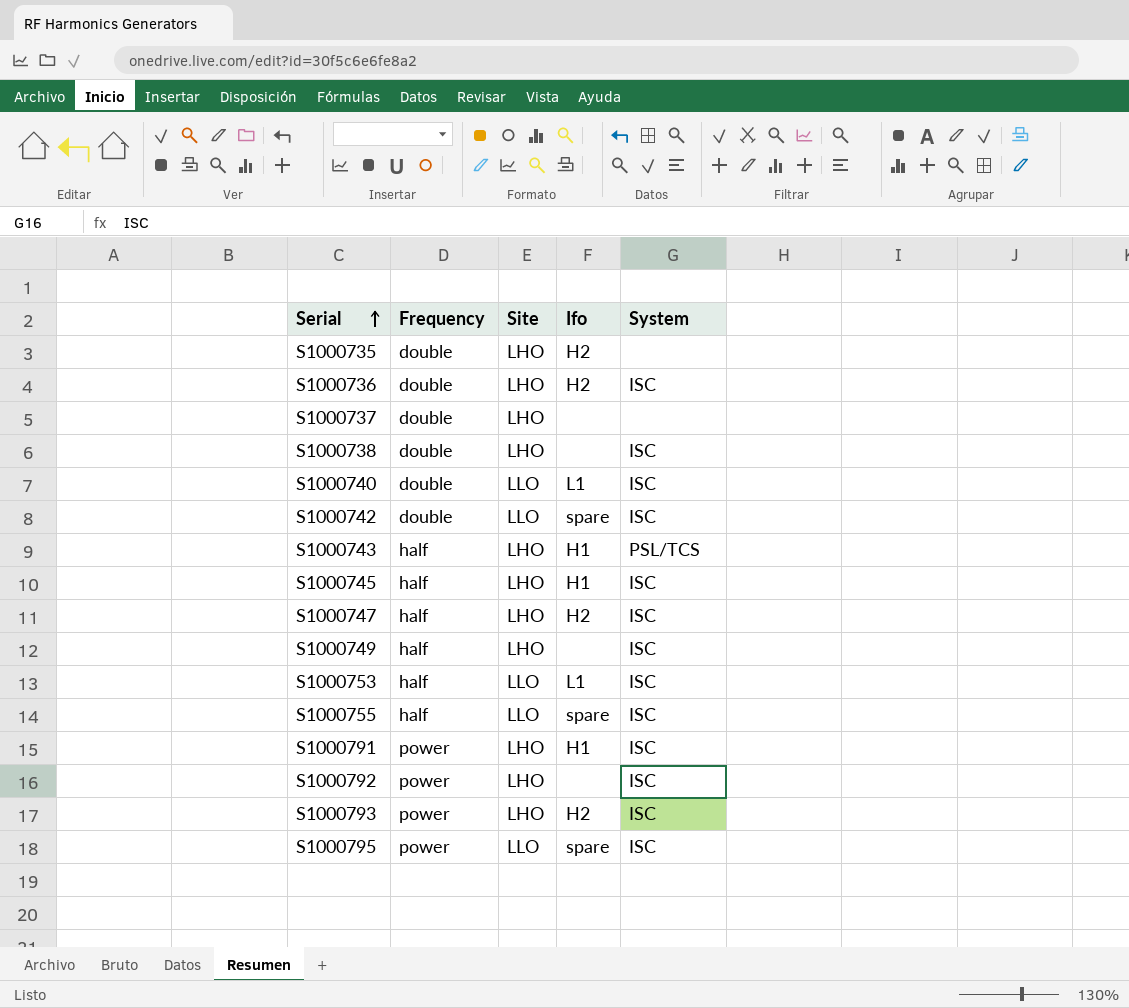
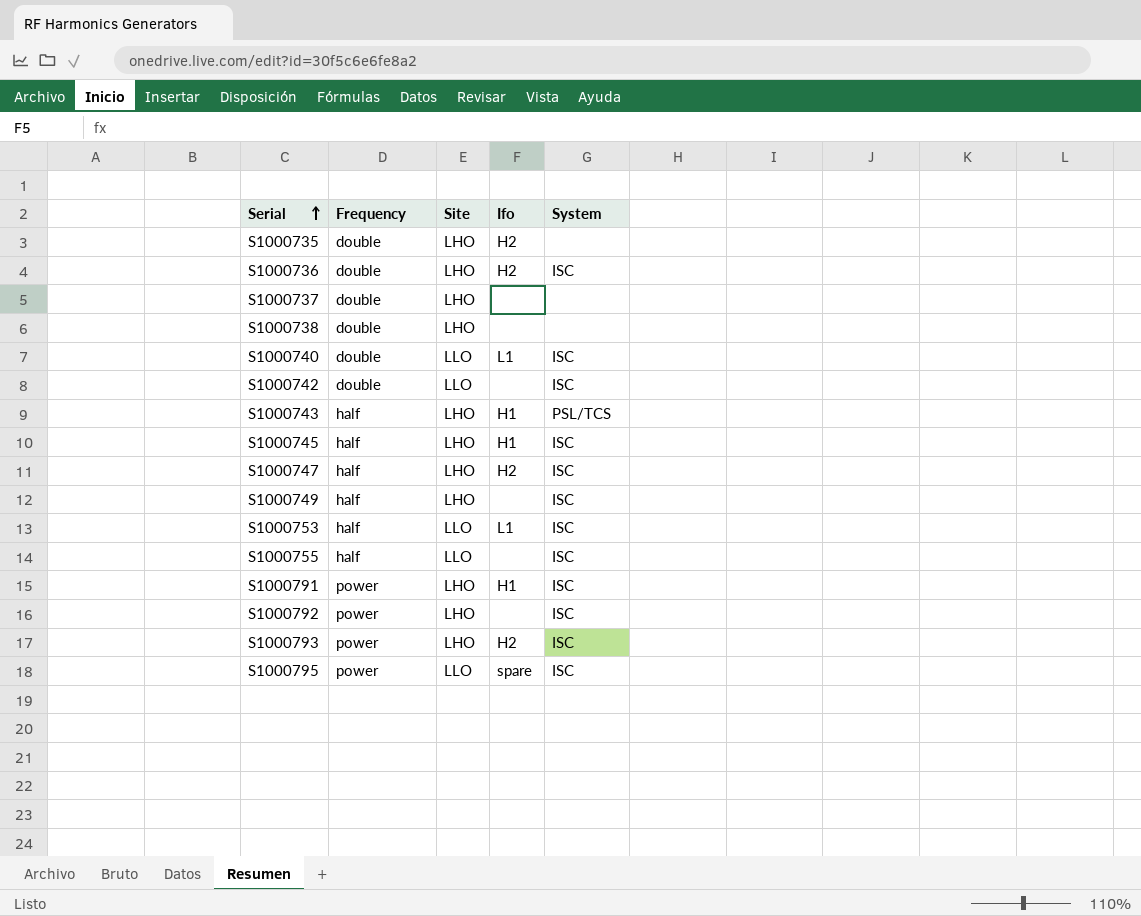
S1000738 | System: ISC -> none
S1000742 | Ifo: spare -> none
S1000755 | Ifo: spare -> none

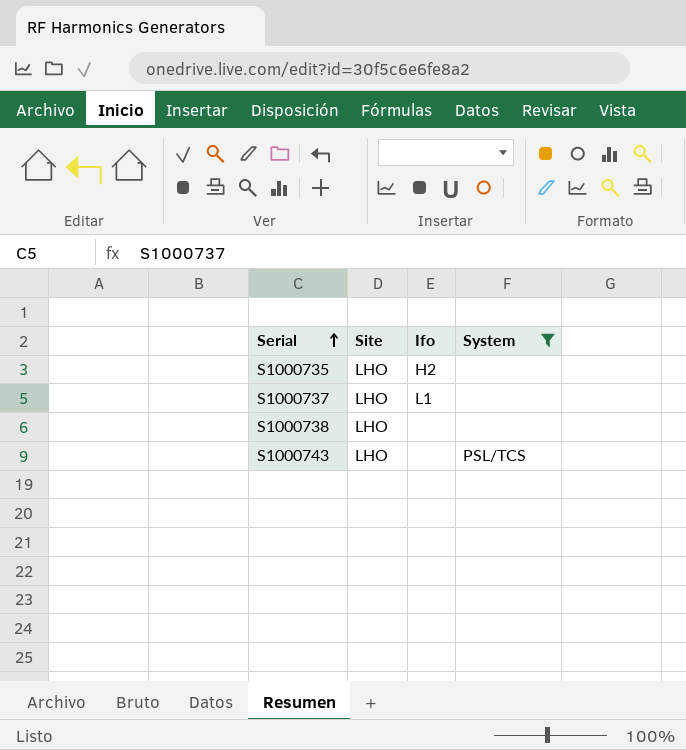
filter: none -> System != ISC
column Frequency | position: 2 -> none
S1000737 | Ifo: none -> L1
S1000743 | Ifo: H1 -> none

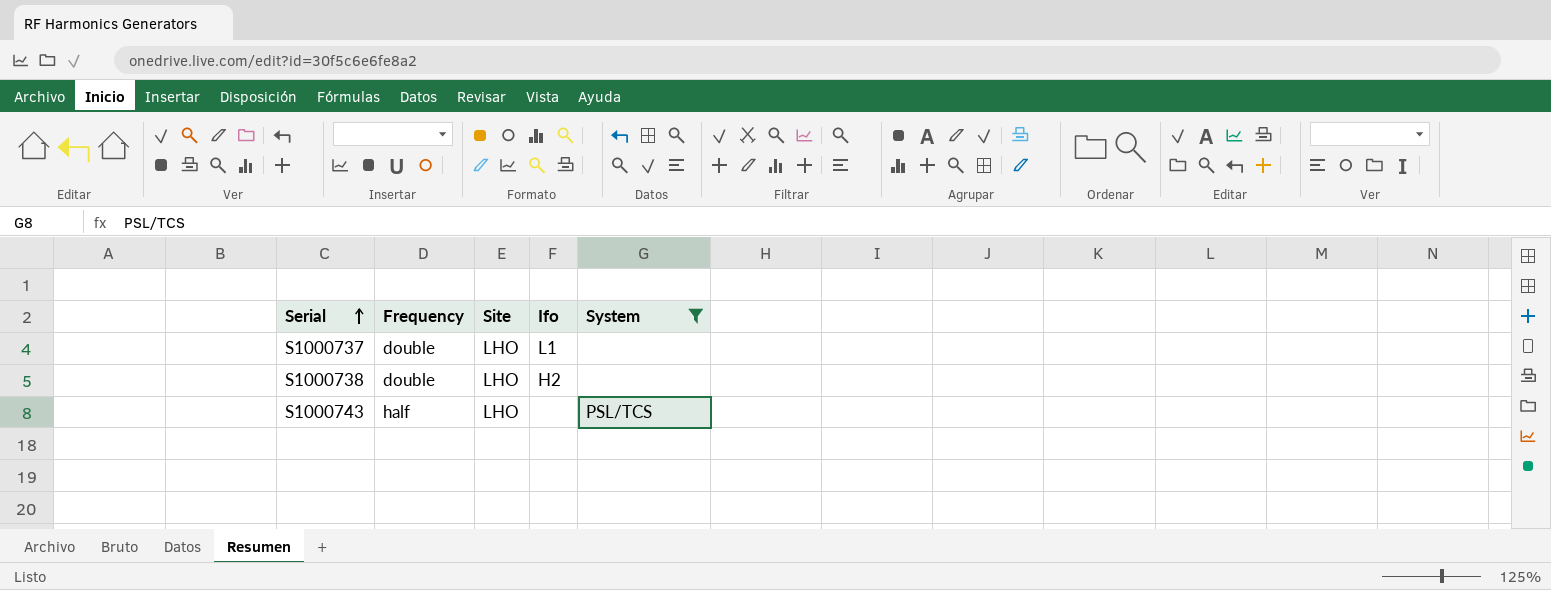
column Frequency | position: none -> 2
row S1000735: LHO | H2 | none -> none
S1000738 | Ifo: none -> H2

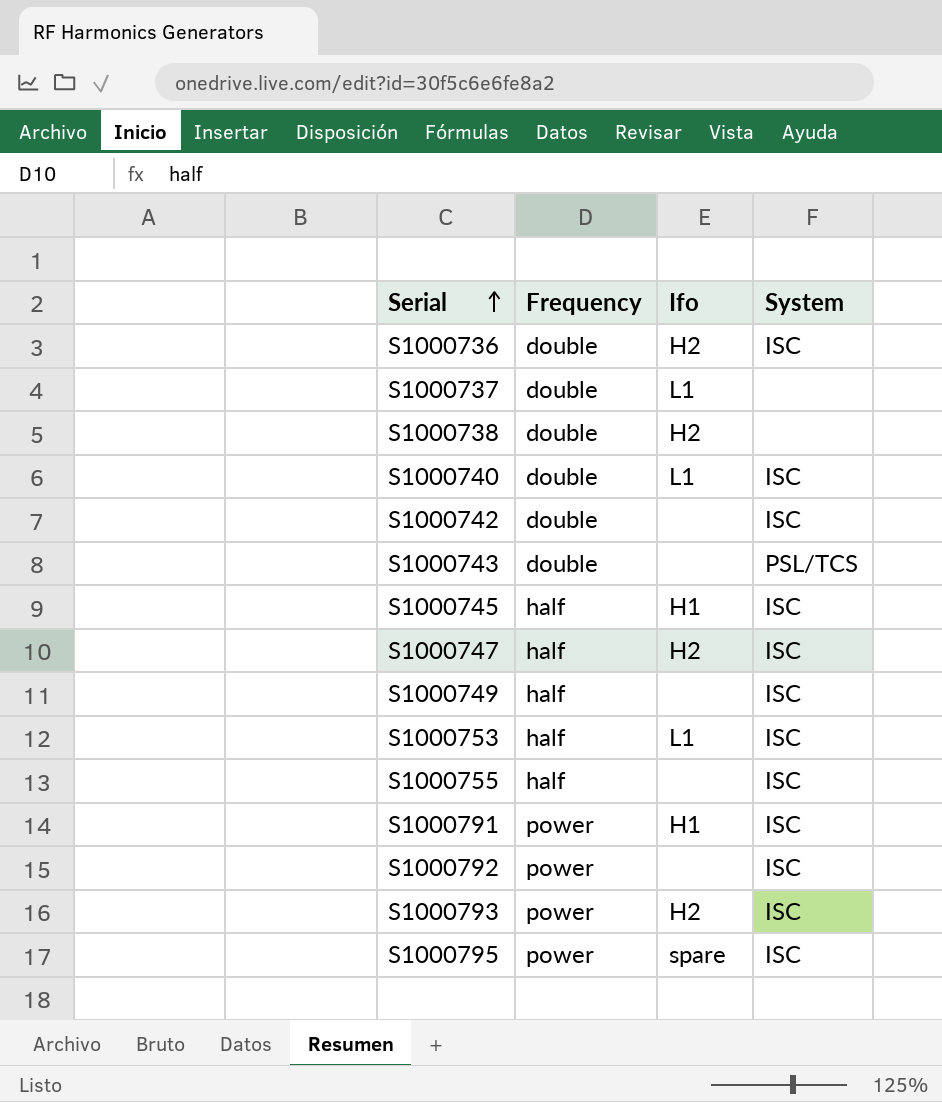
filter: System != ISC -> none
column Site | position: 3 -> none
S1000743 | Frequency: half -> double

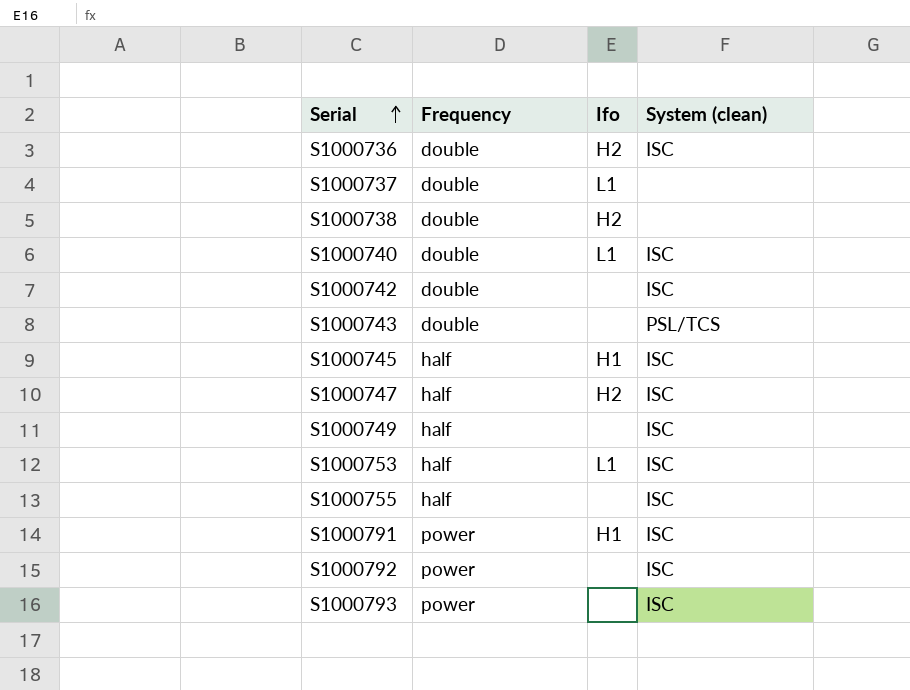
column name: System -> System (clean)
row S1000795: power | spare | ISC -> none
S1000793 | Ifo: H2 -> none

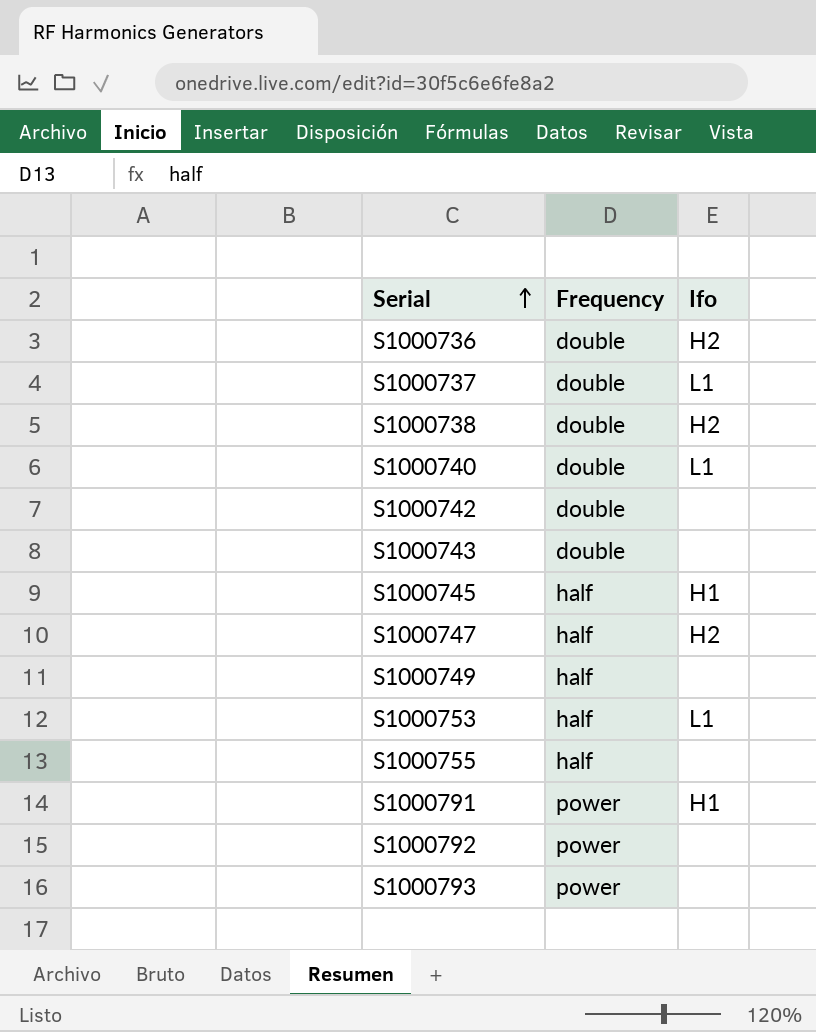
column System (clean) | position: 4 -> none

